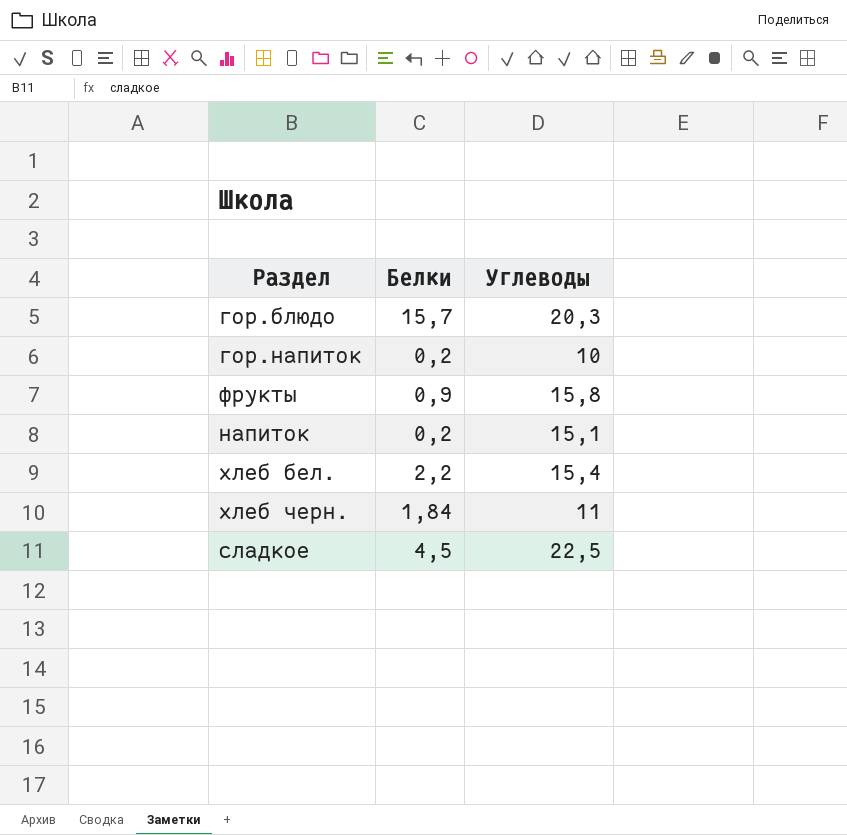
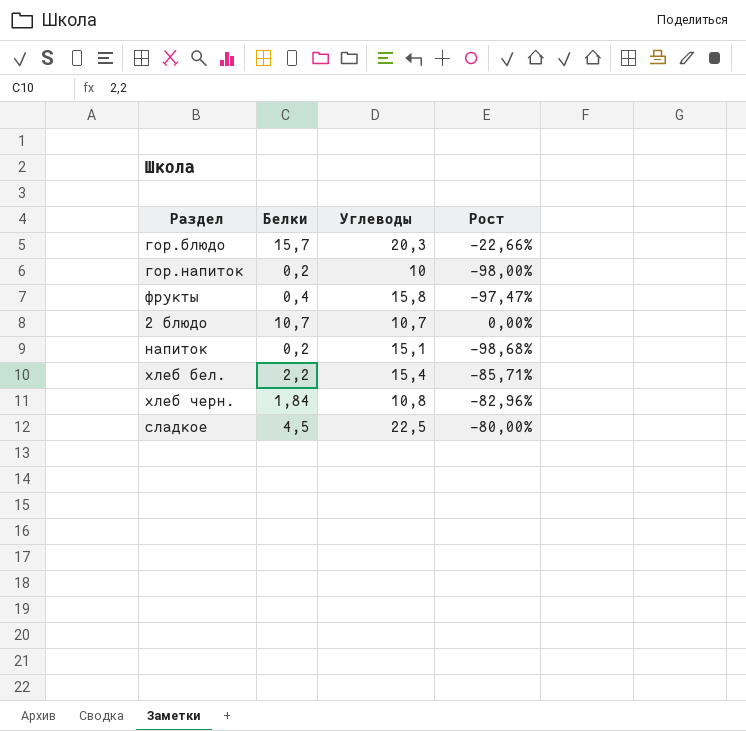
column Рост | formula: none -> ([Белки] - [Углеводы]) / [Углеводы]
фрукты | Белки: 0,9 -> 0,4
row 2 блюдо: none -> 10,7 | 10,7 | 0,00%
хлеб черн. | Углеводы: 11 -> 10,8

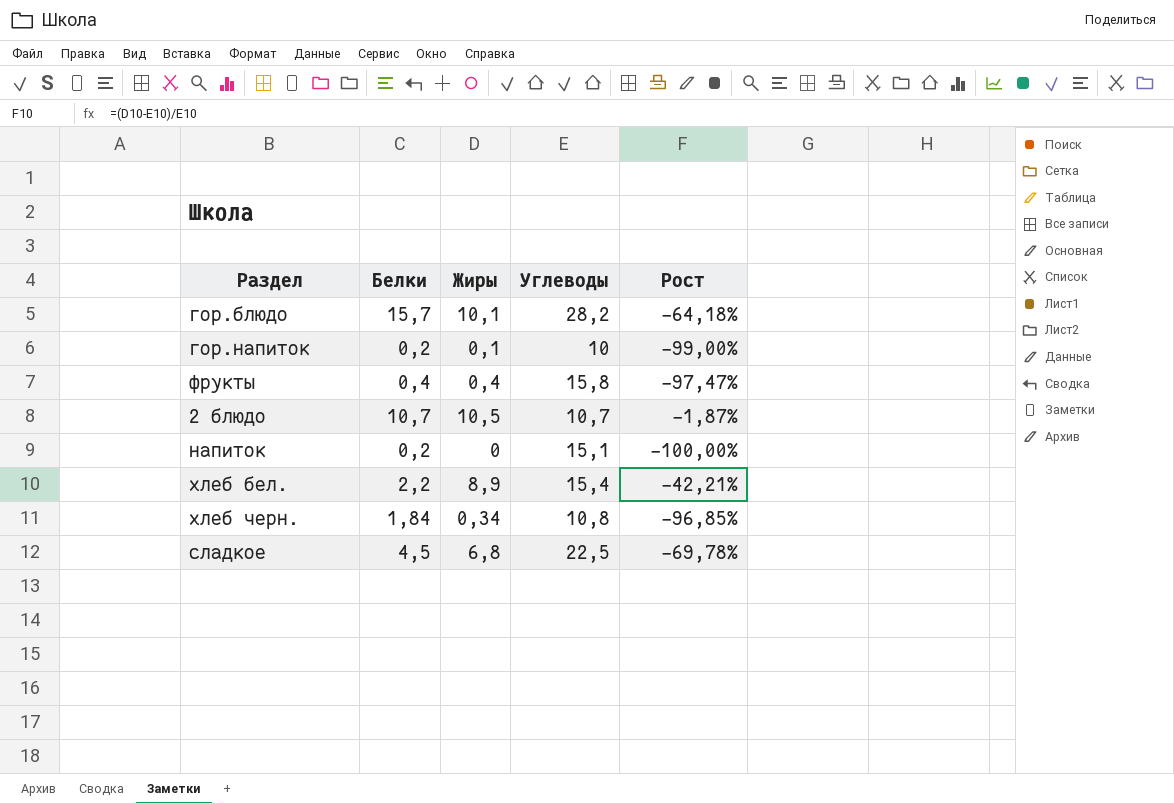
column Жиры | position: none -> 3
column Рост | formula: ([Белки] - [Углеводы]) / [Углеводы] -> ([Жиры] - [Углеводы]) / [Углеводы]
гор.блюдо | Углеводы: 20,3 -> 28,2

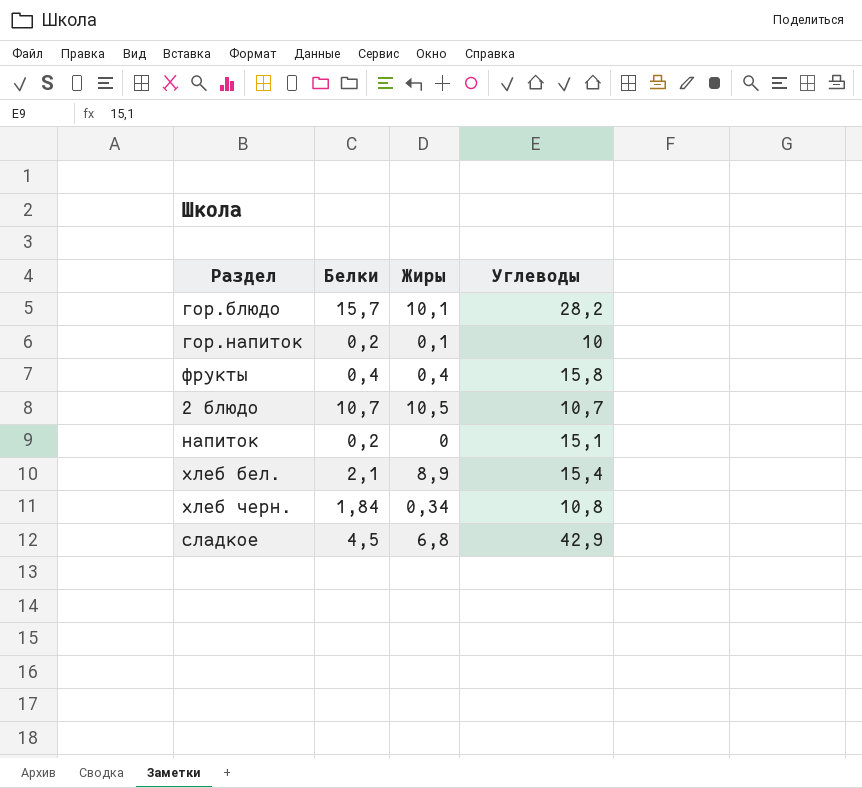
column Рост | formula: ([Жиры] - [Углеводы]) / [Углеводы] -> none
хлеб бел. | Белки: 2,2 -> 2,1
сладкое | Углеводы: 22,5 -> 42,9

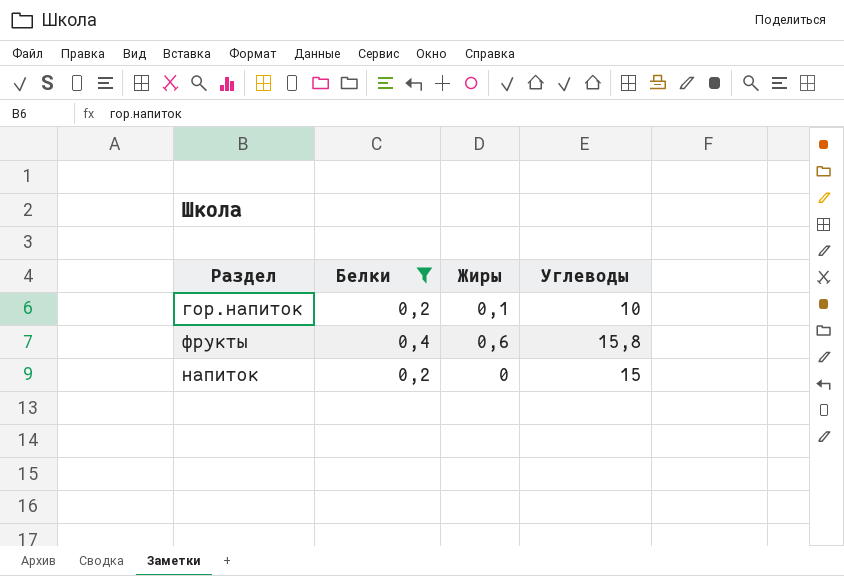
filter: none -> Белки <= 0,4
фрукты | Жиры: 0,4 -> 0,6
напиток | Углеводы: 15,1 -> 15

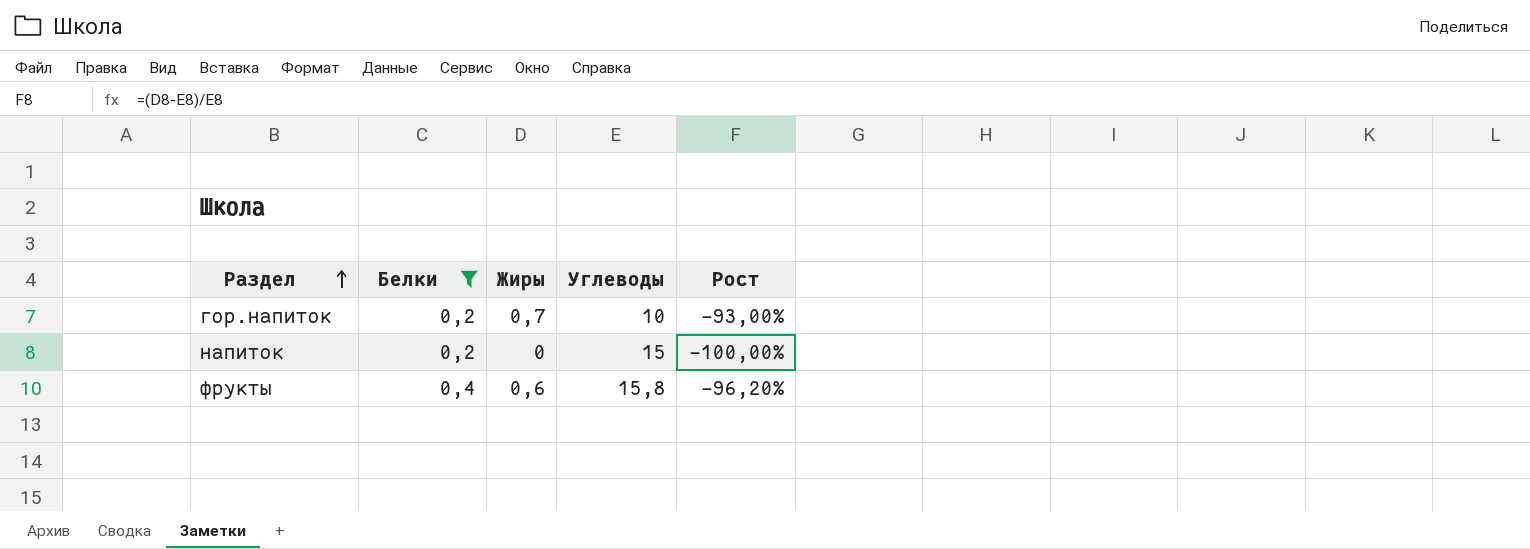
row order: none -> Раздел ascending
column Рост | formula: none -> ([Жиры] - [Углеводы]) / [Углеводы]
гор.напиток | Жиры: 0,1 -> 0,7

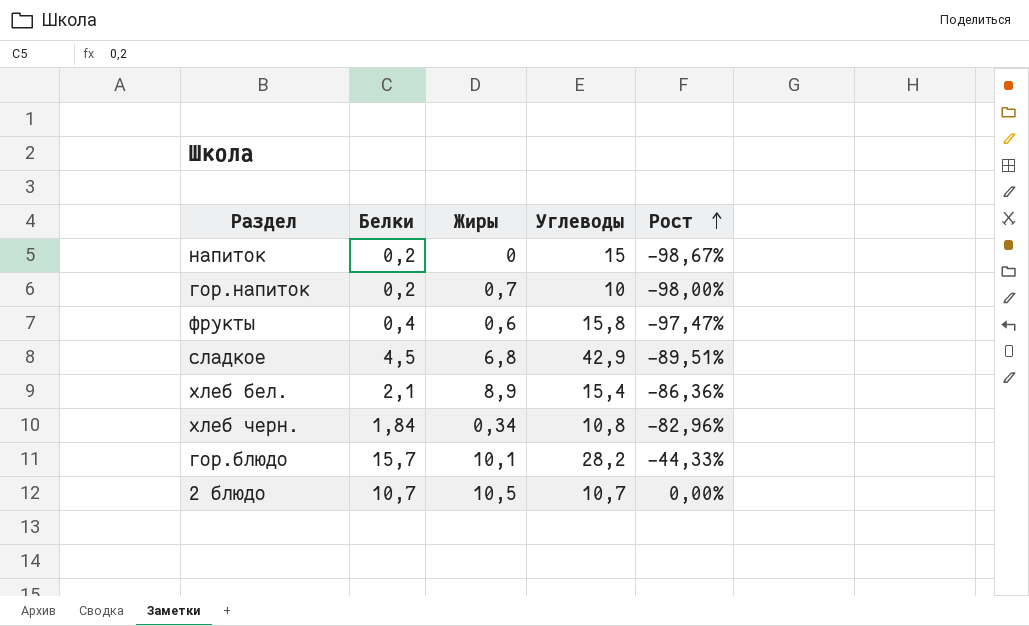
filter: Белки <= 0,4 -> none
row order: Раздел ascending -> Рост ascending
column Рост | formula: ([Жиры] - [Углеводы]) / [Углеводы] -> ([Белки] - [Углеводы]) / [Углеводы]

